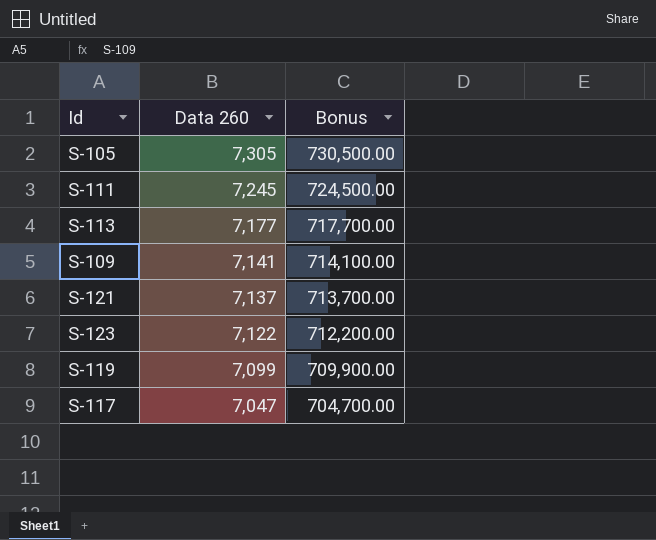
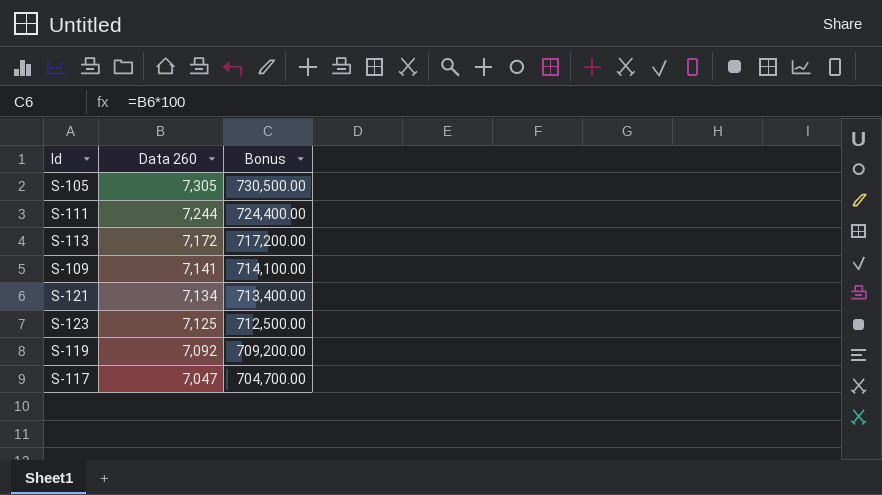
S-111 | Data 260: 7,245 -> 7,244
S-111 | Bonus: 724,500.00 -> 724,400.00
S-113 | Data 260: 7,177 -> 7,172
S-113 | Bonus: 717,700.00 -> 717,200.00
S-121 | Data 260: 7,137 -> 7,134
S-121 | Bonus: 713,700.00 -> 713,400.00
S-123 | Data 260: 7,122 -> 7,125
S-123 | Bonus: 712,200.00 -> 712,500.00
S-119 | Data 260: 7,099 -> 7,092
S-119 | Bonus: 709,900.00 -> 709,200.00

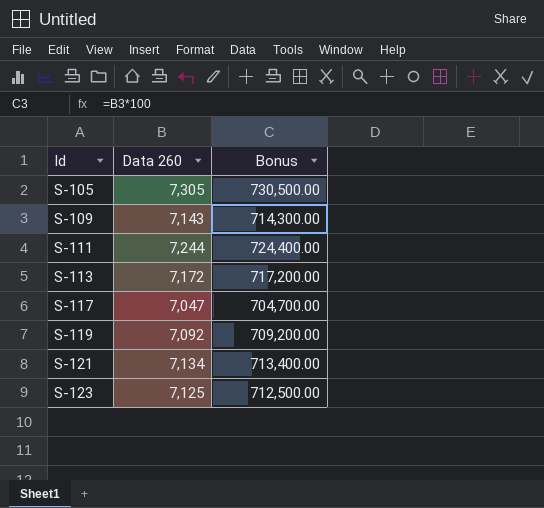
row order: Data 260 descending -> Id ascending
S-109 | Data 260: 7,141 -> 7,143
S-109 | Bonus: 714,100.00 -> 714,300.00

